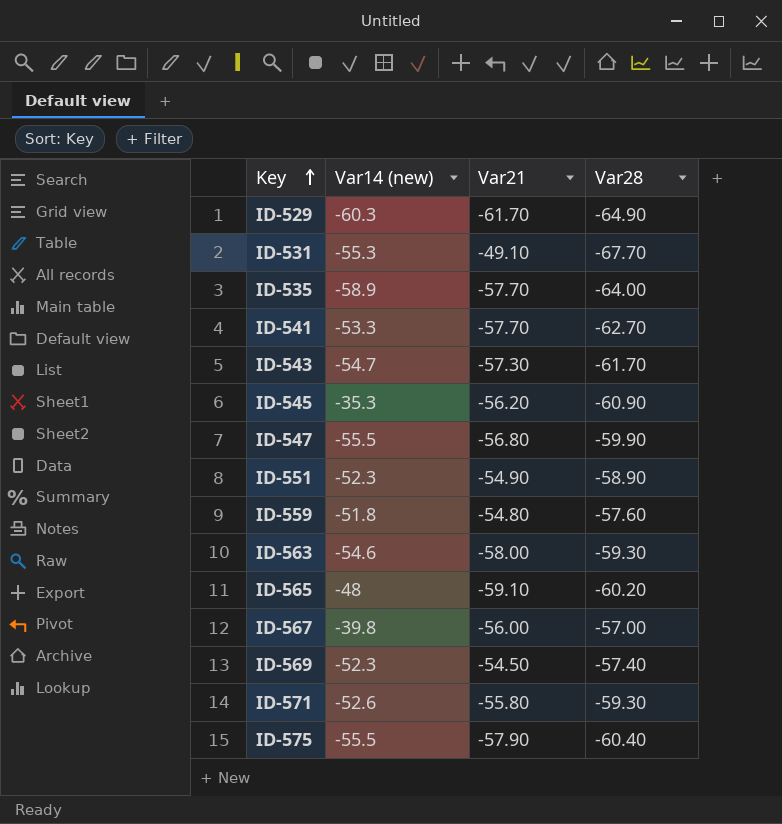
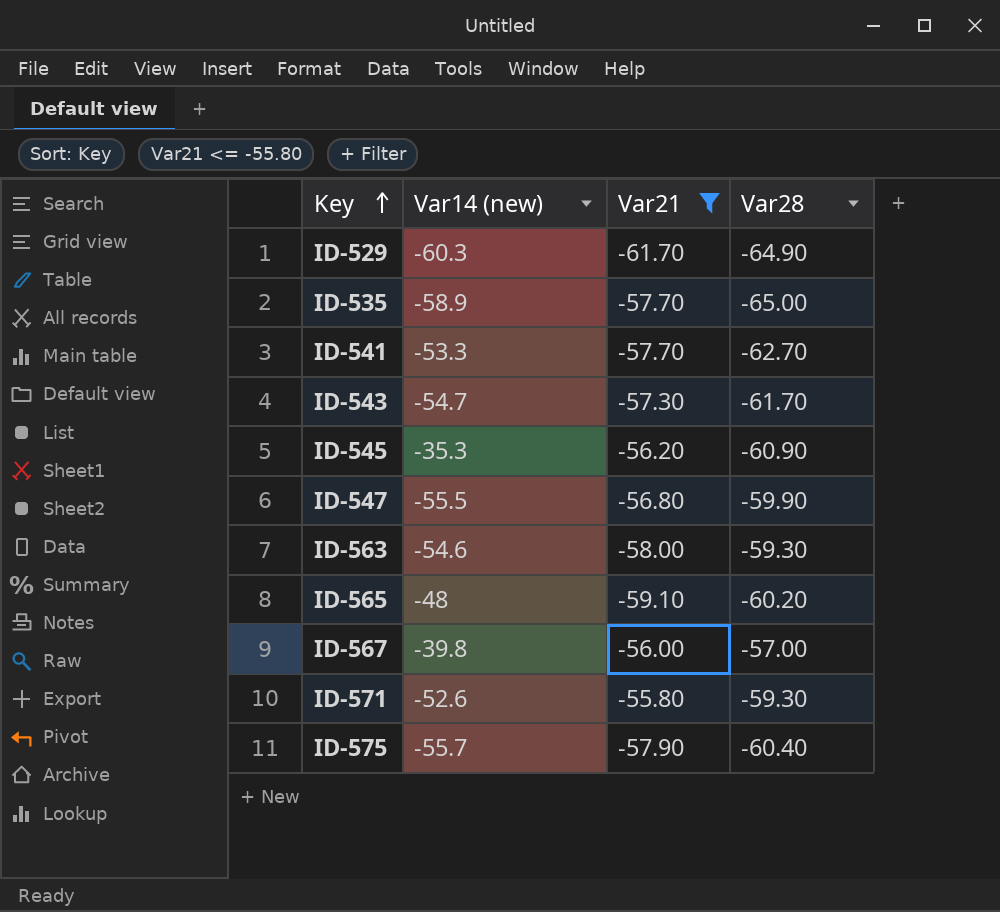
filter: none -> Var21 <= -55.80
ID-535 | Var28: -64.00 -> -65.00
ID-575 | Var14 (new): -55.5 -> -55.7

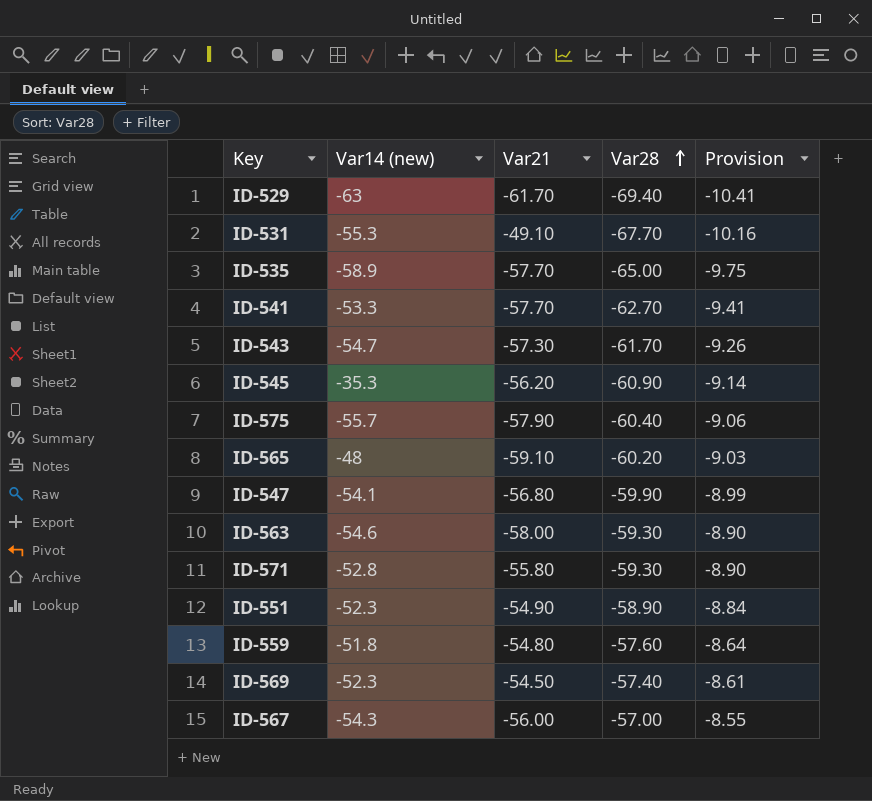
filter: Var21 <= -55.80 -> none
row order: Key ascending -> Var28 ascending
column Provision | formula: none -> [Var28] * 0.15
ID-529 | Var14 (new): -60.3 -> -63
ID-529 | Var28: -64.90 -> -69.40
ID-547 | Var14 (new): -55.5 -> -54.1
ID-571 | Var14 (new): -52.6 -> -52.8
ID-567 | Var14 (new): -39.8 -> -54.3

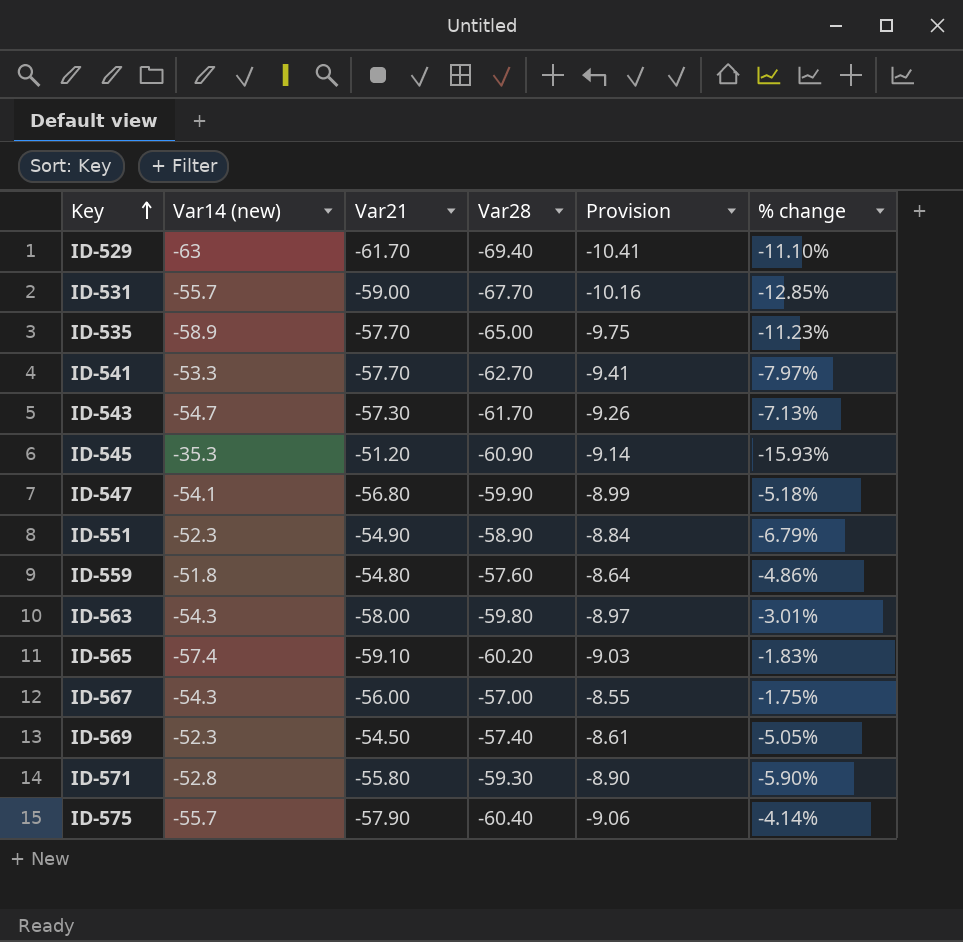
row order: Var28 ascending -> Key ascending
column % change | formula: none -> ([Var21] - [Var28]) / [Var28]
ID-531 | Var14 (new): -55.3 -> -55.7
ID-531 | Var21: -49.10 -> -59.00
ID-545 | Var21: -56.20 -> -51.20
ID-563 | Var14 (new): -54.6 -> -54.3
ID-563 | Var28: -59.30 -> -59.80
ID-563 | Provision: -8.90 -> -8.97
ID-565 | Var14 (new): -48 -> -57.4

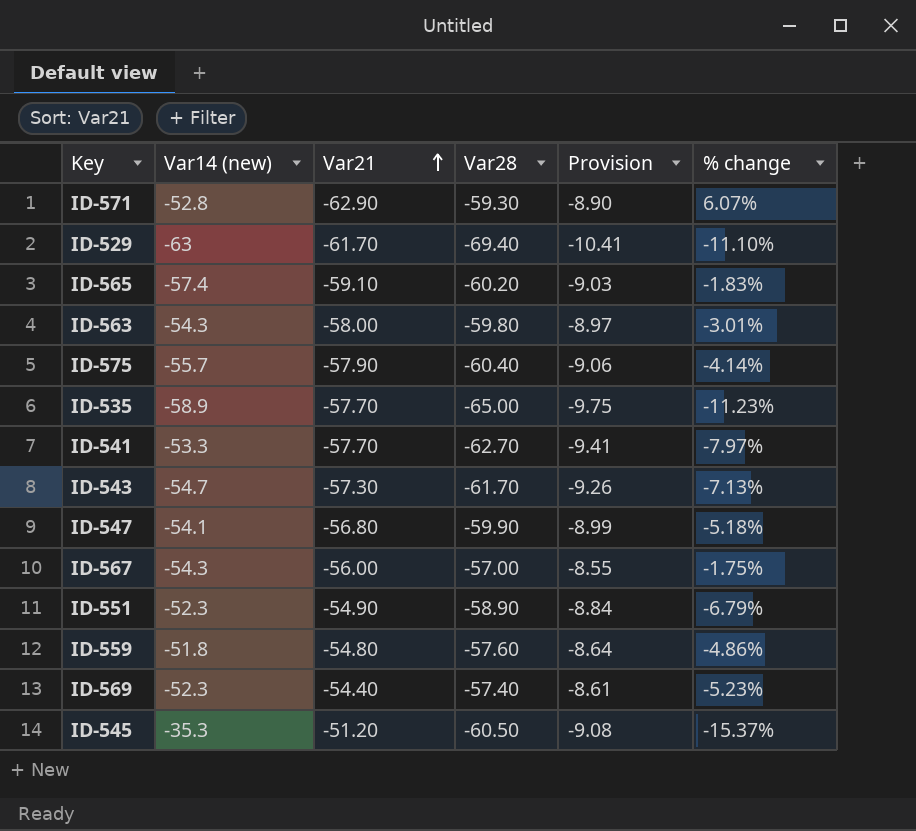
row order: Key ascending -> Var21 ascending
row ID-531: -55.7 | -59.00 | -67.70 | -10.16 | -12.85% -> none
ID-571 | Var21: -55.80 -> -62.90
ID-571 | % change: -5.90% -> 6.07%
ID-569 | Var21: -54.50 -> -54.40
ID-569 | % change: -5.05% -> -5.23%
ID-545 | Var28: -60.90 -> -60.50
ID-545 | Provision: -9.14 -> -9.08
ID-545 | % change: -15.93% -> -15.37%

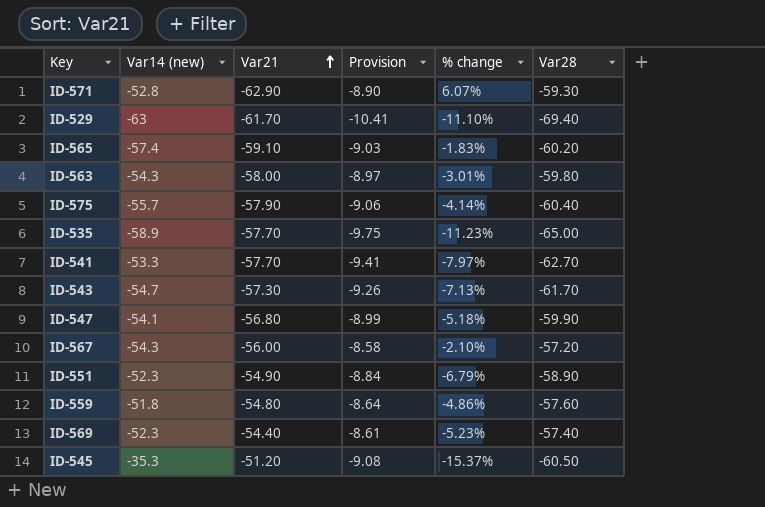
column Var28 | position: 4 -> 6
ID-567 | Provision: -8.55 -> -8.58
ID-567 | % change: -1.75% -> -2.10%
ID-567 | Var28: -57.00 -> -57.20

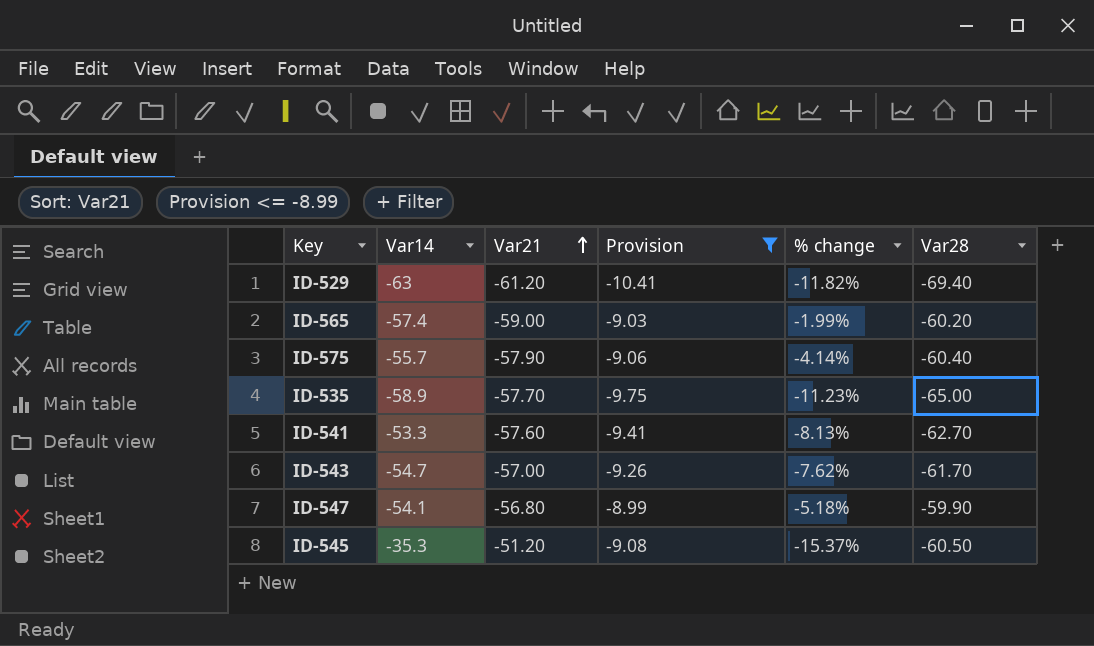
filter: none -> Provision <= -8.99
column name: Var14 (new) -> Var14
ID-529 | Var21: -61.70 -> -61.20
ID-529 | % change: -11.10% -> -11.82%
ID-565 | Var21: -59.10 -> -59.00
ID-565 | % change: -1.83% -> -1.99%
ID-541 | Var21: -57.70 -> -57.60
ID-541 | % change: -7.97% -> -8.13%
ID-543 | Var21: -57.30 -> -57.00
ID-543 | % change: -7.13% -> -7.62%

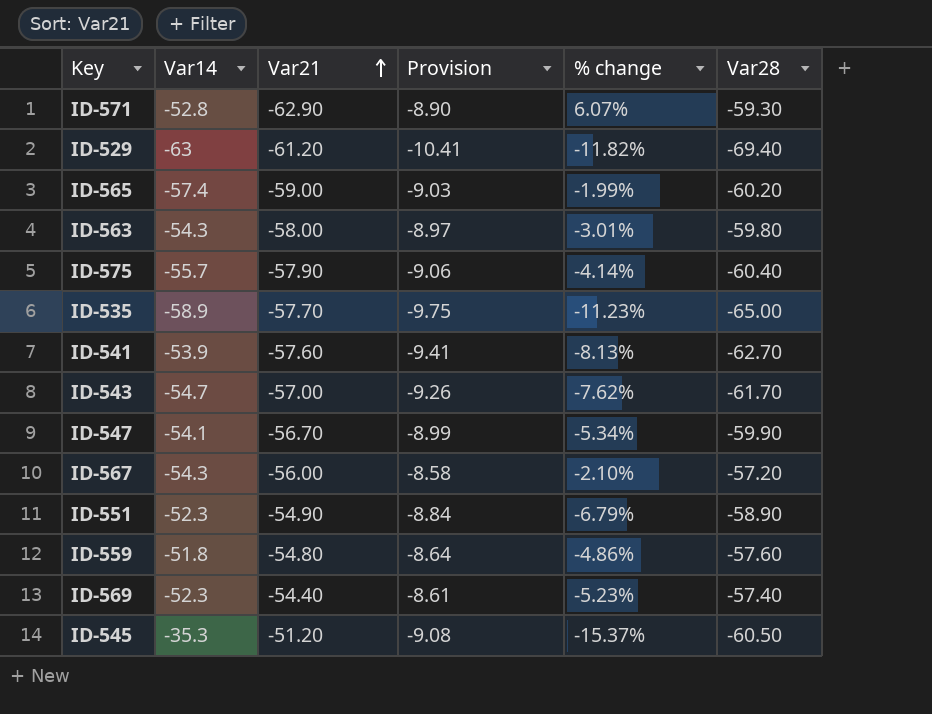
filter: Provision <= -8.99 -> none
ID-541 | Var14: -53.3 -> -53.9
ID-547 | Var21: -56.80 -> -56.70
ID-547 | % change: -5.18% -> -5.34%

